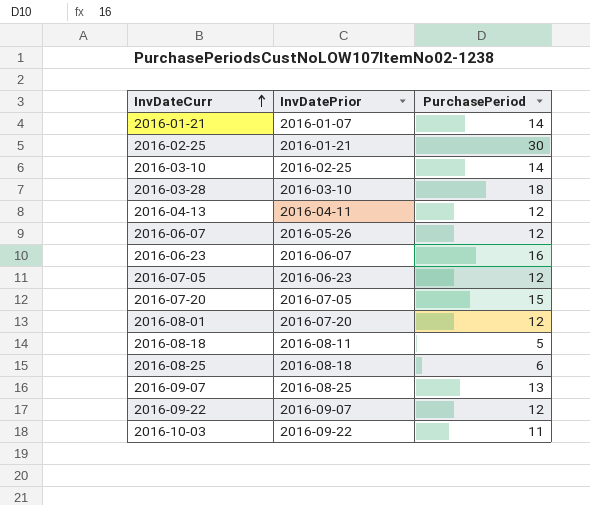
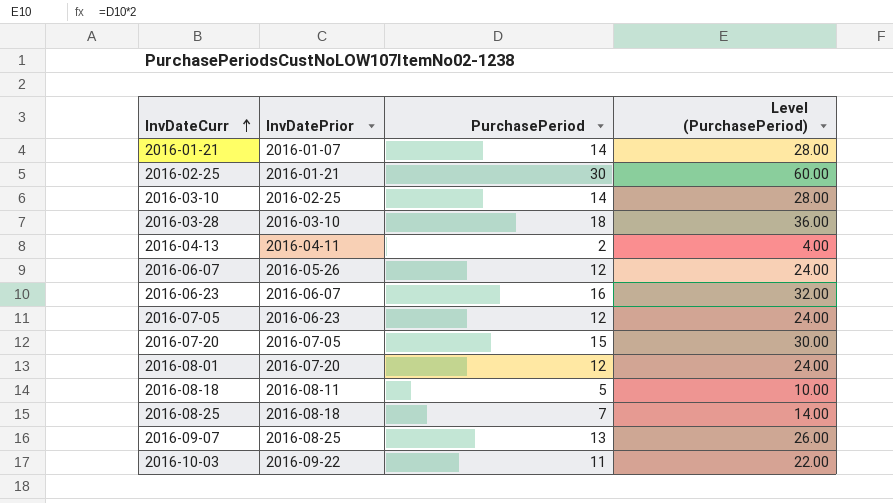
column Level (PurchasePeriod) | formula: none -> [PurchasePeriod] * 2
row 2016-09-22: 2016-09-07 | 12 -> none
2016-04-13 | PurchasePeriod: 12 -> 2
2016-08-25 | PurchasePeriod: 6 -> 7

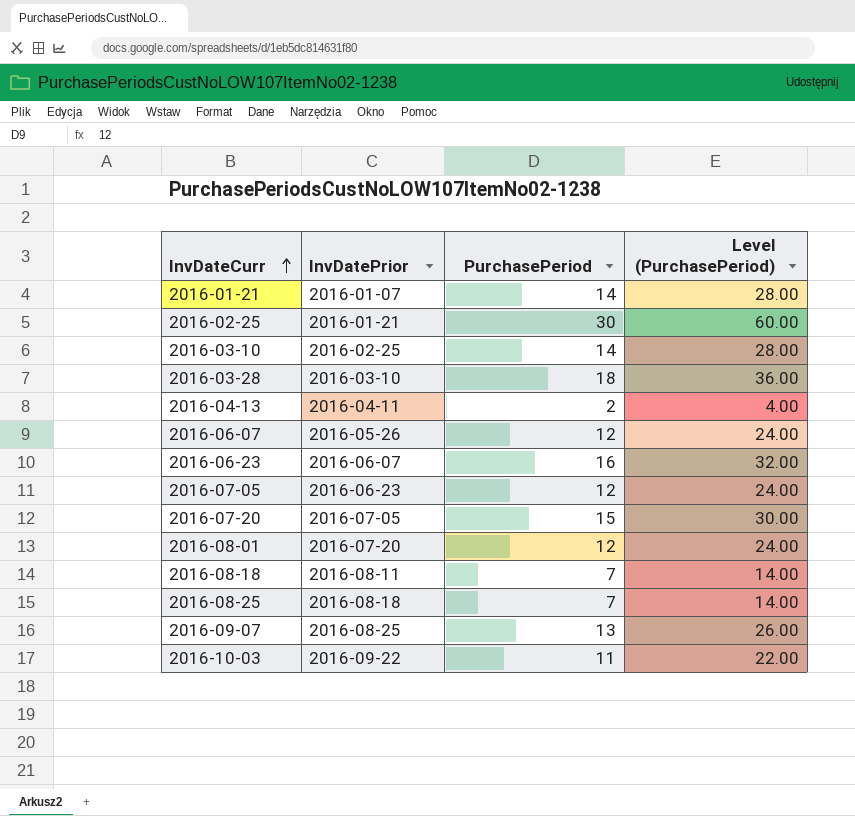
2016-08-18 | PurchasePeriod: 5 -> 7
2016-08-18 | Level (PurchasePeriod): 10.00 -> 14.00

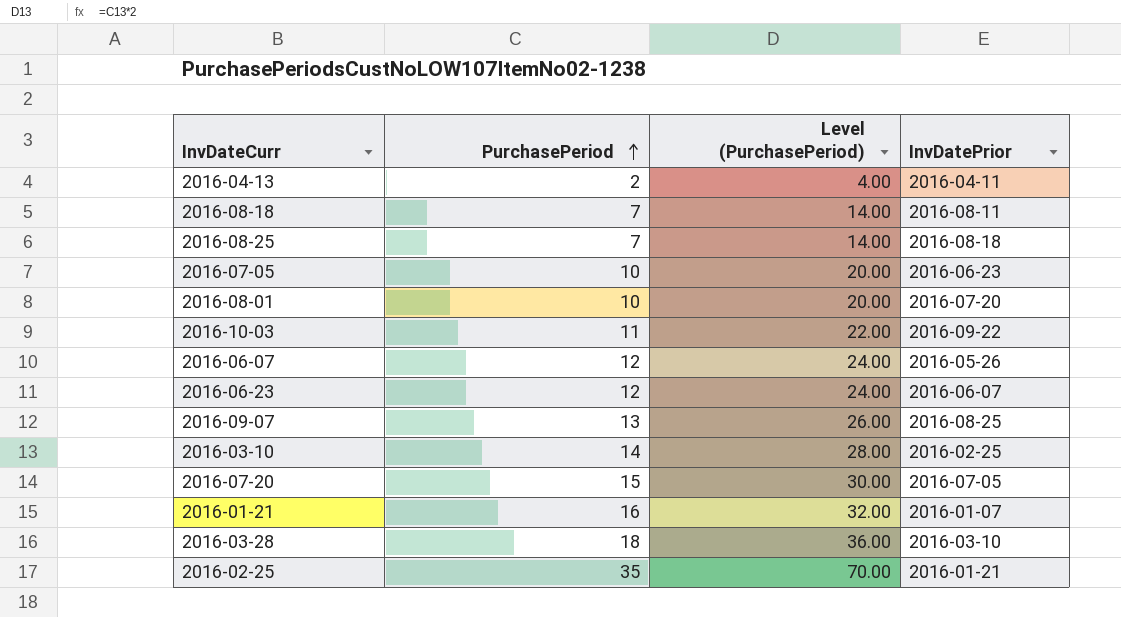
row order: InvDateCurr ascending -> PurchasePeriod ascending
column InvDatePrior | position: 2 -> 4
2016-07-05 | PurchasePeriod: 12 -> 10
2016-07-05 | Level (PurchasePeriod): 24.00 -> 20.00
2016-08-01 | PurchasePeriod: 12 -> 10
2016-08-01 | Level (PurchasePeriod): 24.00 -> 20.00
2016-06-23 | PurchasePeriod: 16 -> 12
2016-06-23 | Level (PurchasePeriod): 32.00 -> 24.00
2016-01-21 | PurchasePeriod: 14 -> 16
2016-01-21 | Level (PurchasePeriod): 28.00 -> 32.00
2016-02-25 | PurchasePeriod: 30 -> 35
2016-02-25 | Level (PurchasePeriod): 60.00 -> 70.00

